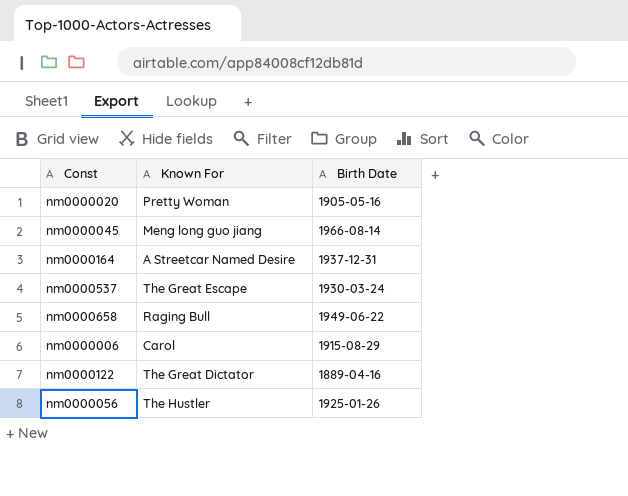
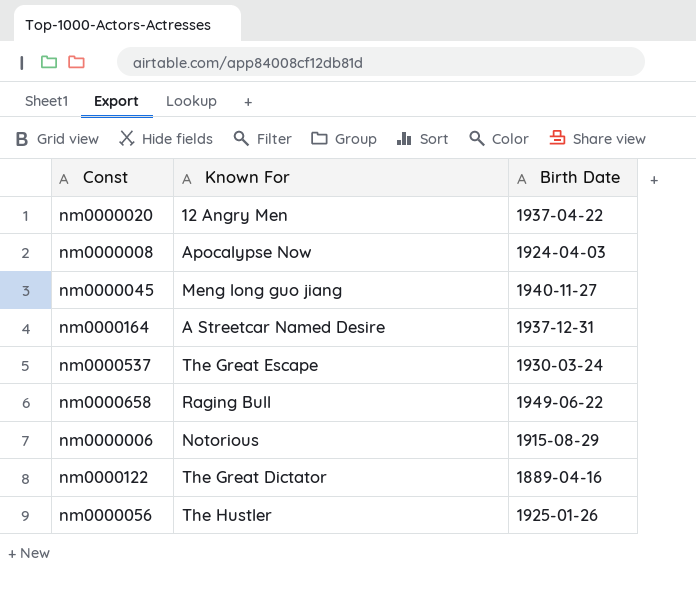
nm0000020 | Known For: Pretty Woman -> 12 Angry Men
nm0000020 | Birth Date: 1905-05-16 -> 1937-04-22
row nm0000008: none -> Apocalypse Now | 1924-04-03
nm0000045 | Birth Date: 1966-08-14 -> 1940-11-27
nm0000006 | Known For: Carol -> Notorious

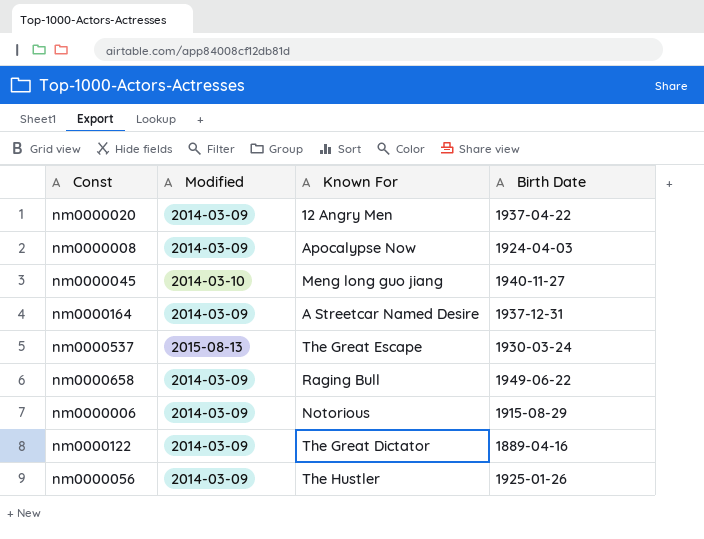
column Modified | position: none -> 2

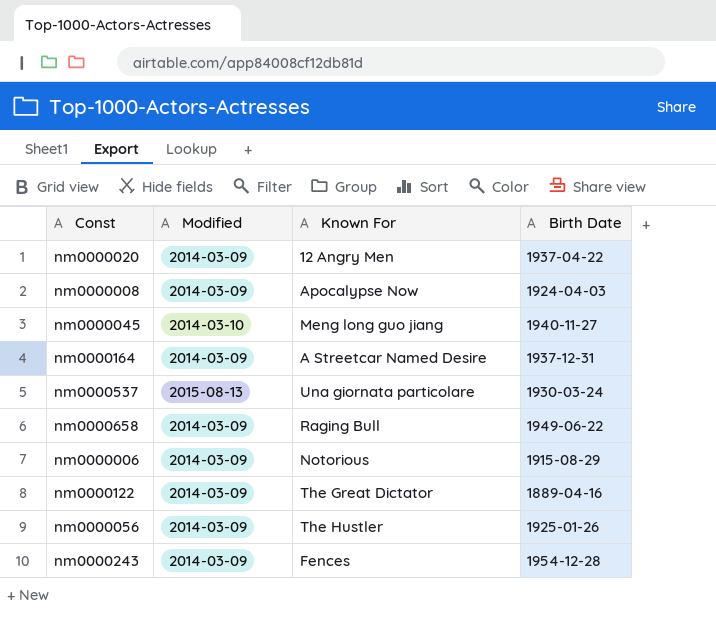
nm0000537 | Known For: The Great Escape -> Una giornata particolare
row nm0000243: none -> 2014-03-09 | Fences | 1954-12-28

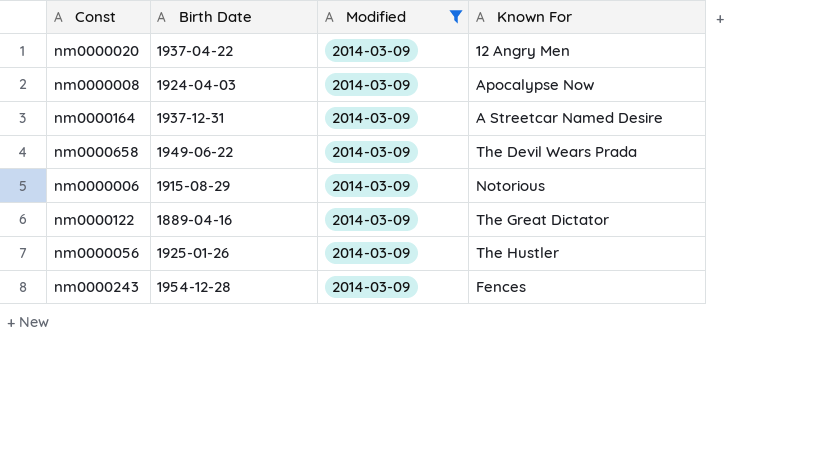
filter: none -> Modified = 2014-03-09
column Birth Date | position: 4 -> 2
nm0000658 | Known For: Raging Bull -> The Devil Wears Prada

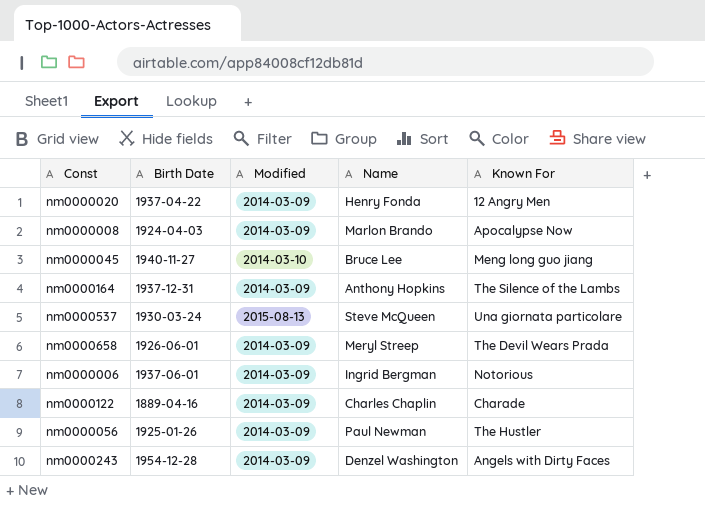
filter: Modified = 2014-03-09 -> none
column Name | position: none -> 4
nm0000164 | Known For: A Streetcar Named Desire -> The Silence of the Lambs
nm0000658 | Birth Date: 1949-06-22 -> 1926-06-01
nm0000006 | Birth Date: 1915-08-29 -> 1937-06-01
nm0000122 | Known For: The Great Dictator -> Charade
nm0000243 | Known For: Fences -> Angels with Dirty Faces

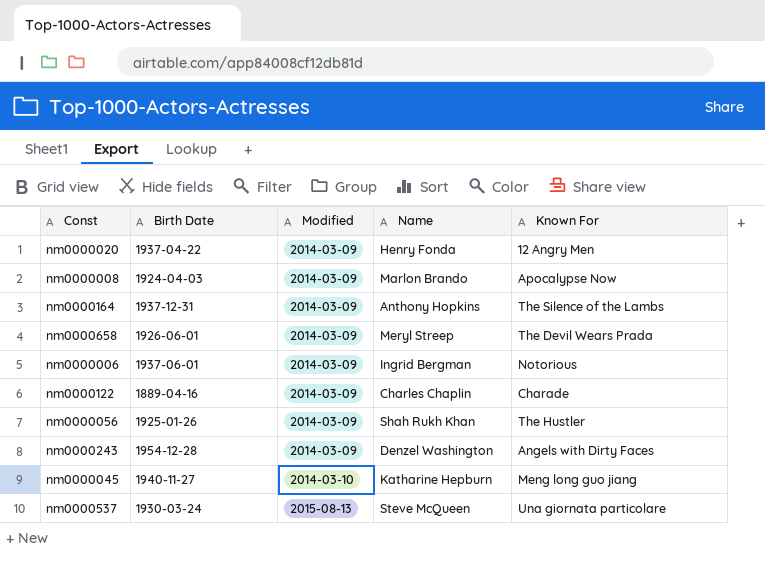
row order: none -> Modified ascending
nm0000056 | Name: Paul Newman -> Shah Rukh Khan
nm0000045 | Name: Bruce Lee -> Katharine Hepburn

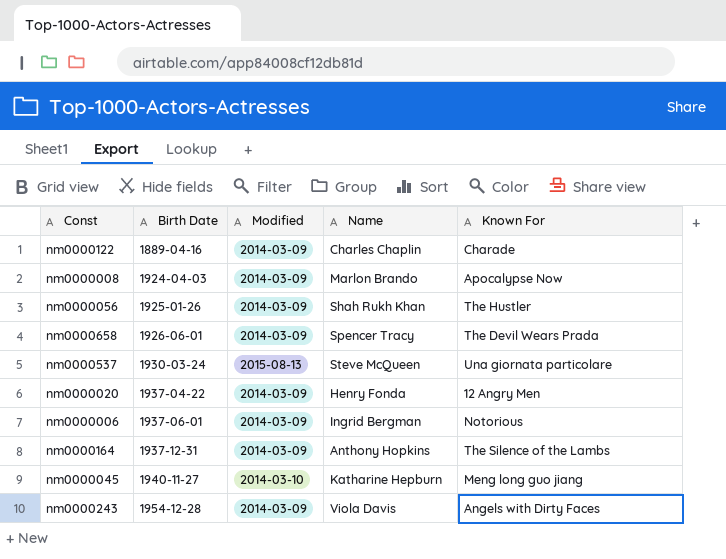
row order: Modified ascending -> Birth Date ascending
nm0000658 | Name: Meryl Streep -> Spencer Tracy
nm0000243 | Name: Denzel Washington -> Viola Davis

